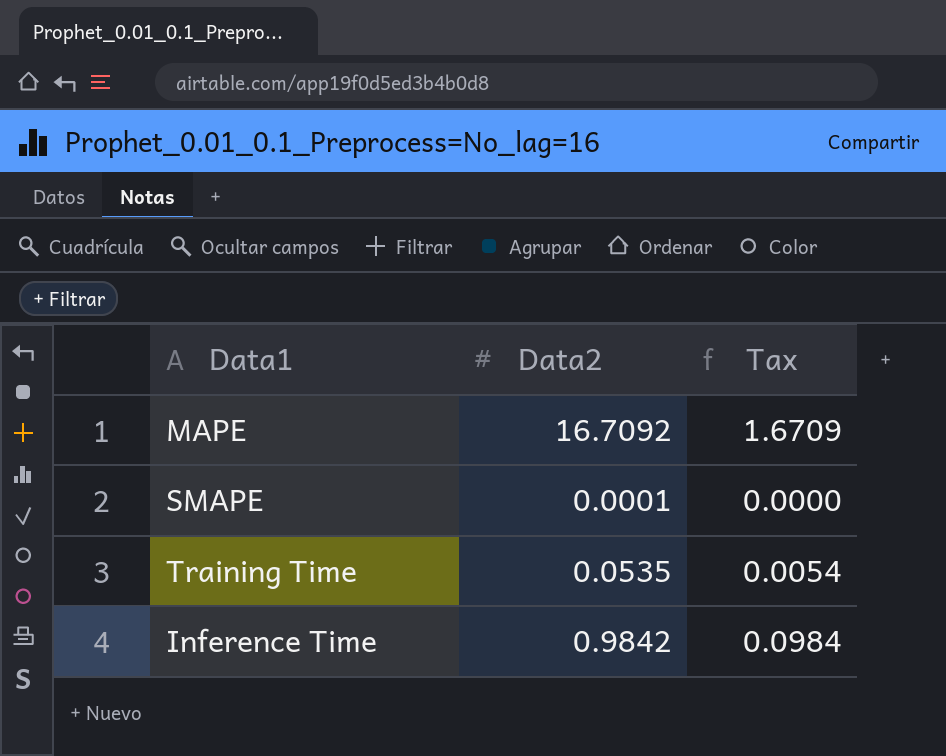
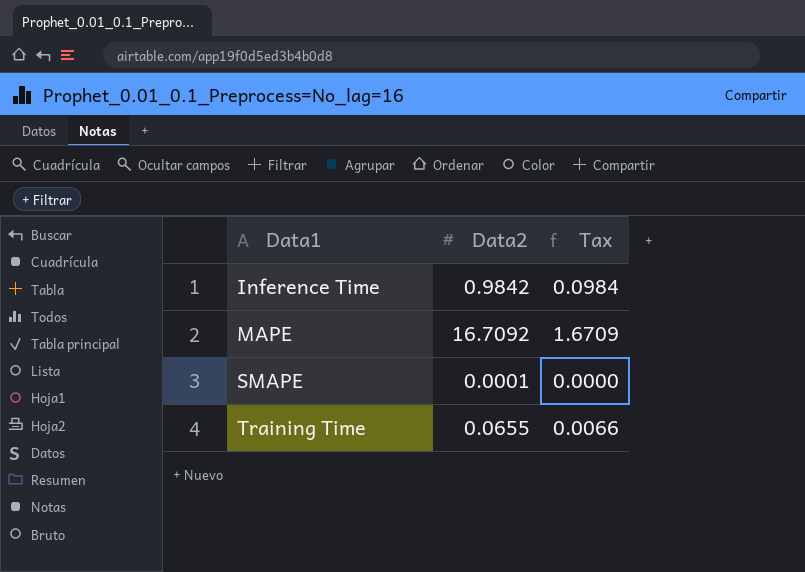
row order: none -> Data1 ascending
Training Time | Data2: 0.0535 -> 0.0655
Training Time | Tax: 0.0054 -> 0.0066

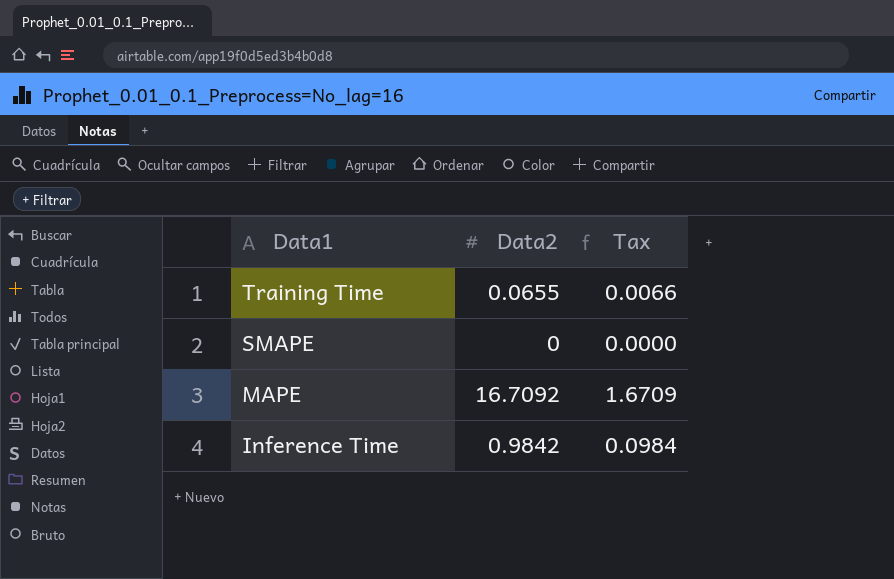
row order: Data1 ascending -> Data1 descending
SMAPE | Data2: 0.0001 -> 0

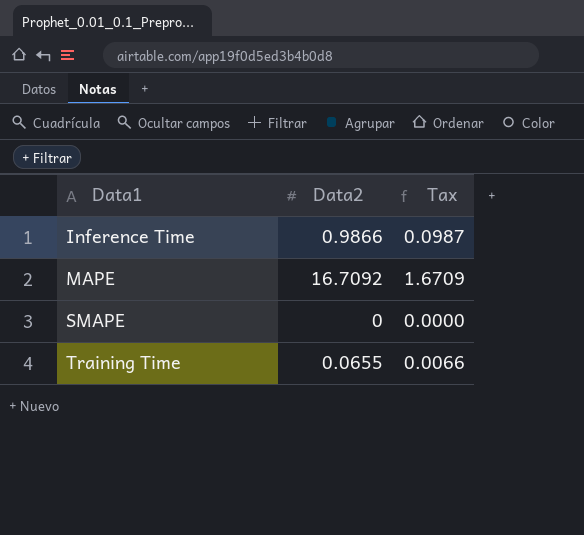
row order: Data1 descending -> Data1 ascending
Inference Time | Data2: 0.9842 -> 0.9866
Inference Time | Tax: 0.0984 -> 0.0987

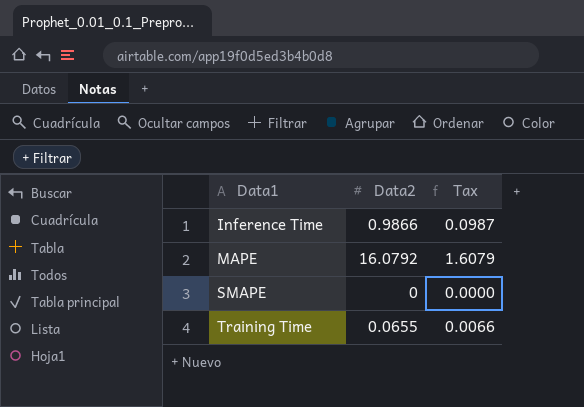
MAPE | Data2: 16.7092 -> 16.0792
MAPE | Tax: 1.6709 -> 1.6079

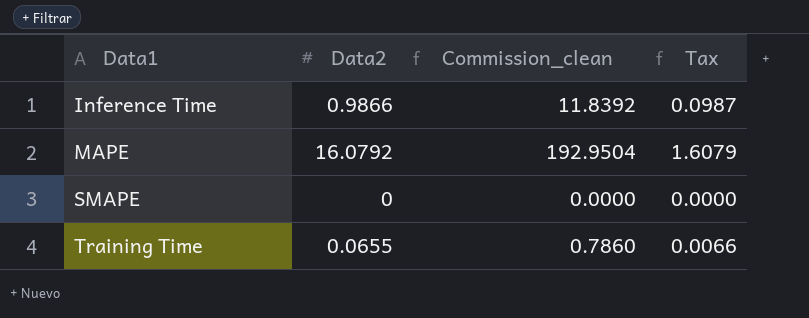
column Commission_clean | formula: none -> [Data2] * 12

